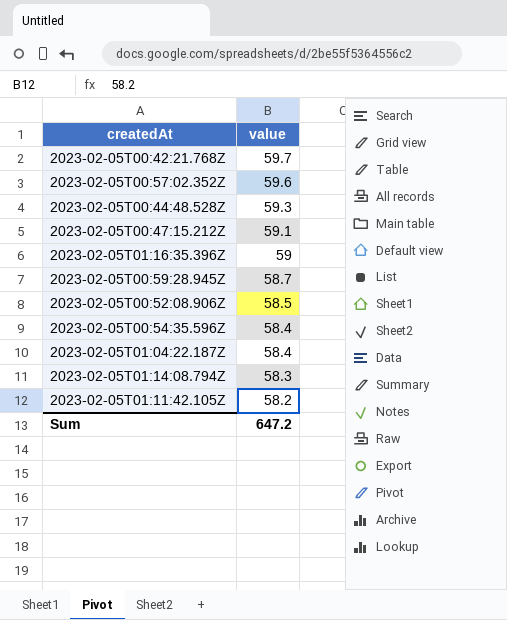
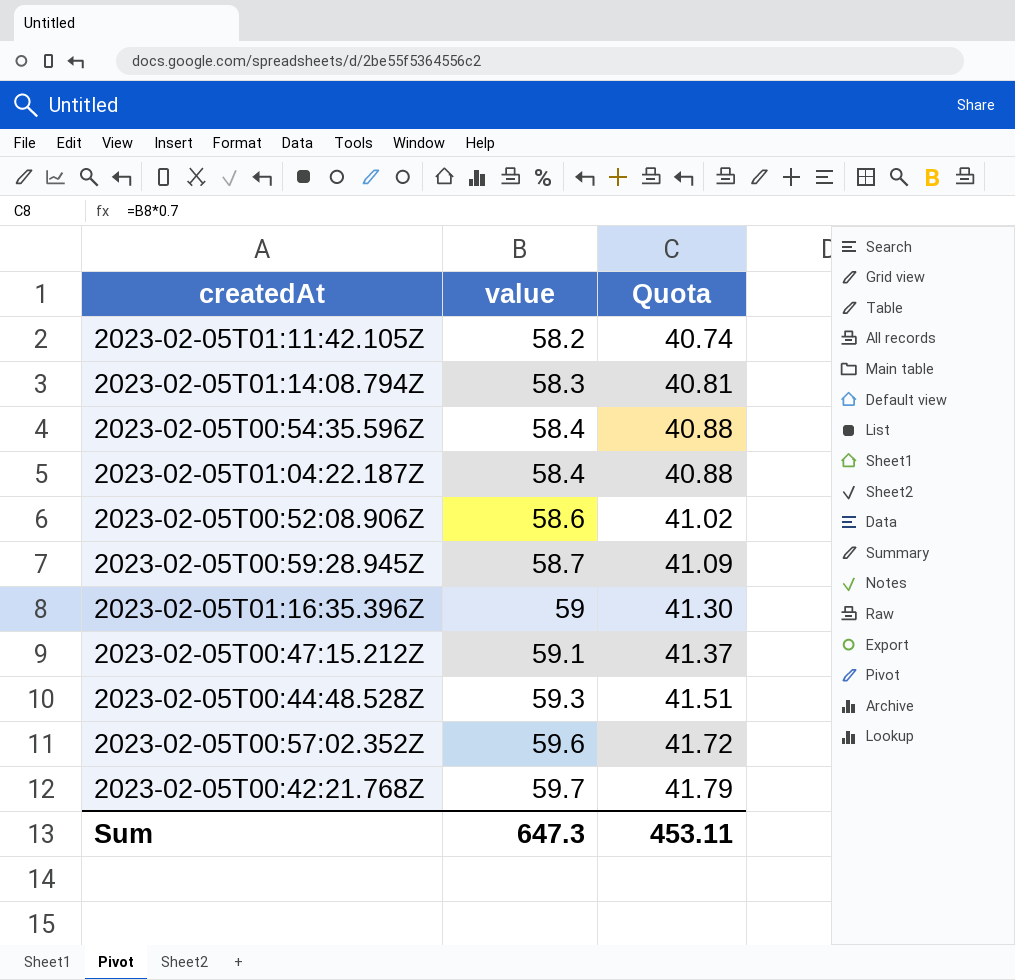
row order: value descending -> value ascending
column Quota | formula: none -> [value] * 0.7
2023-02-05T00:52:08.906Z | value: 58.5 -> 58.6
Sum | value: 647.2 -> 647.3

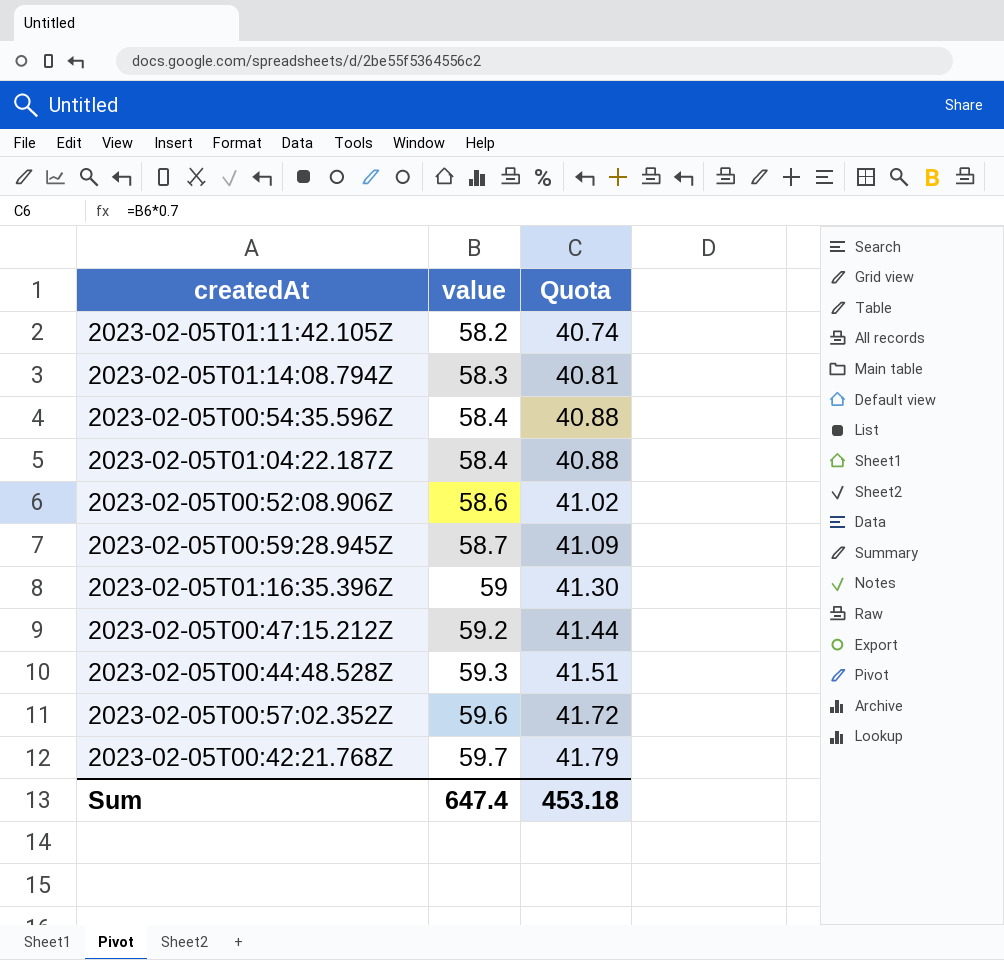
2023-02-05T00:47:15.212Z | value: 59.1 -> 59.2
2023-02-05T00:47:15.212Z | Quota: 41.37 -> 41.44
Sum | value: 647.3 -> 647.4
Sum | Quota: 453.11 -> 453.18

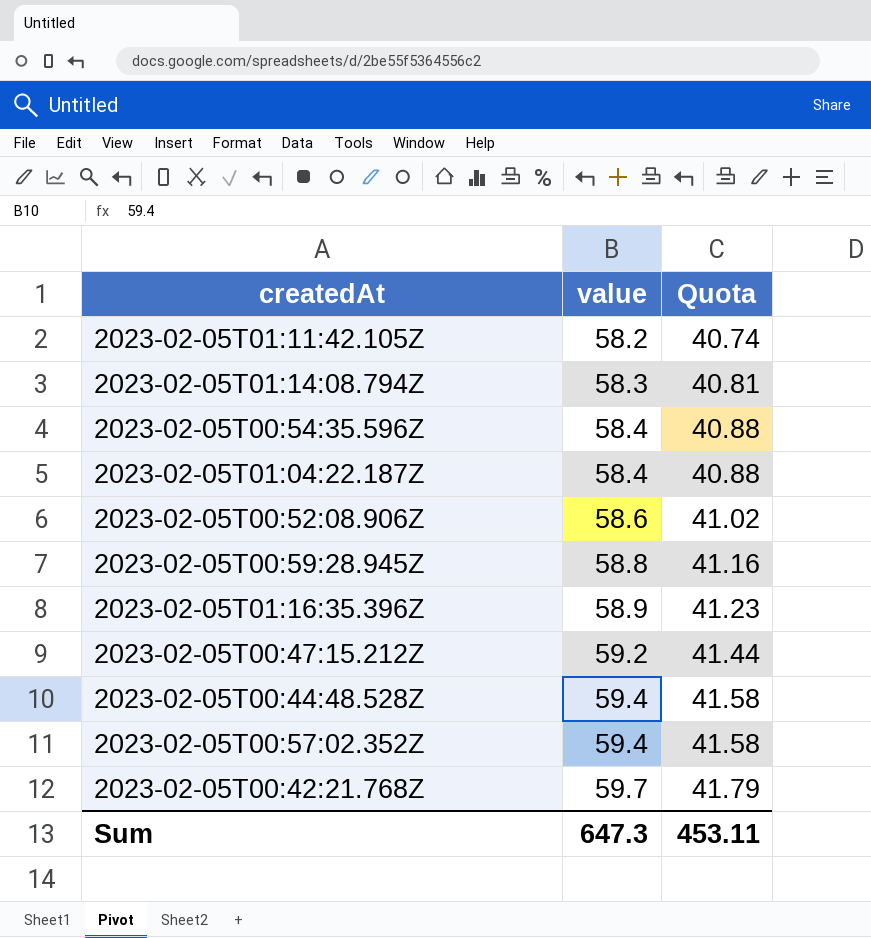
2023-02-05T00:59:28.945Z | value: 58.7 -> 58.8
2023-02-05T00:59:28.945Z | Quota: 41.09 -> 41.16
2023-02-05T01:16:35.396Z | value: 59 -> 58.9
2023-02-05T01:16:35.396Z | Quota: 41.30 -> 41.23
2023-02-05T00:44:48.528Z | value: 59.3 -> 59.4
2023-02-05T00:44:48.528Z | Quota: 41.51 -> 41.58
2023-02-05T00:57:02.352Z | value: 59.6 -> 59.4
2023-02-05T00:57:02.352Z | Quota: 41.72 -> 41.58
Sum | value: 647.4 -> 647.3
Sum | Quota: 453.18 -> 453.11

